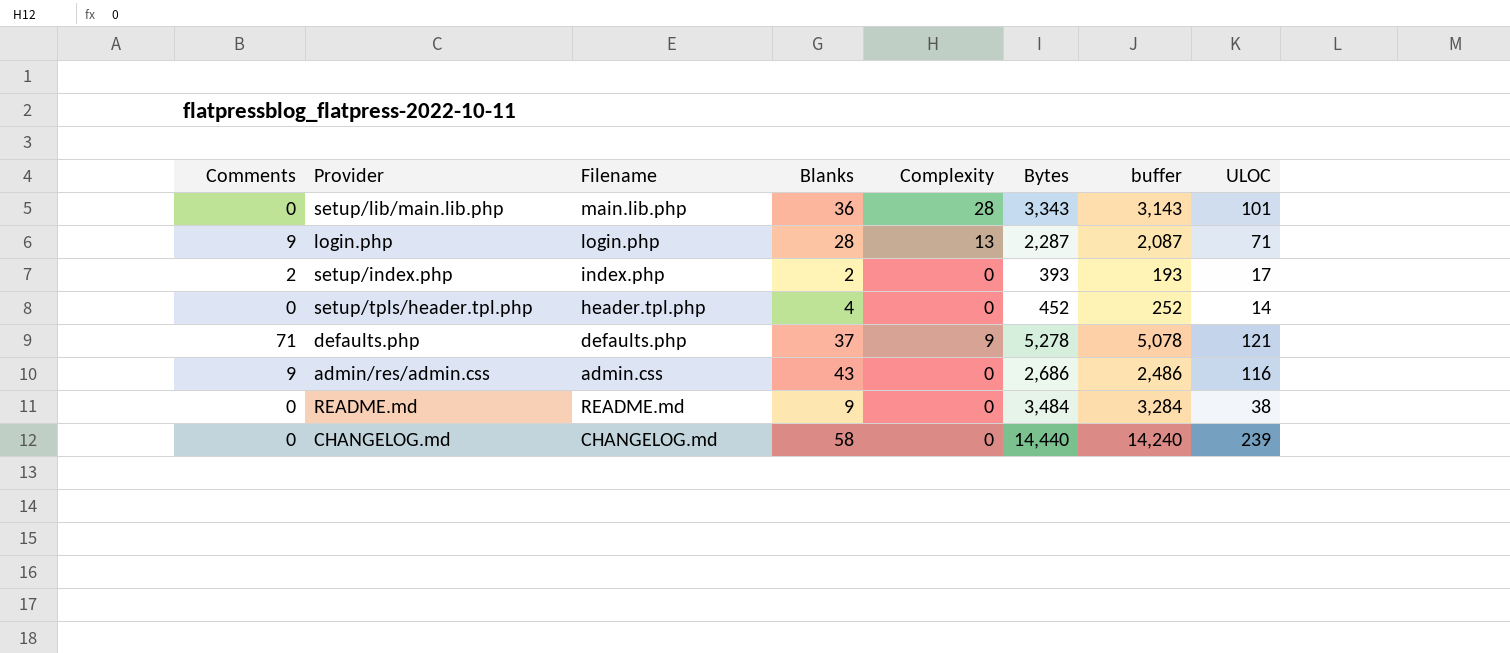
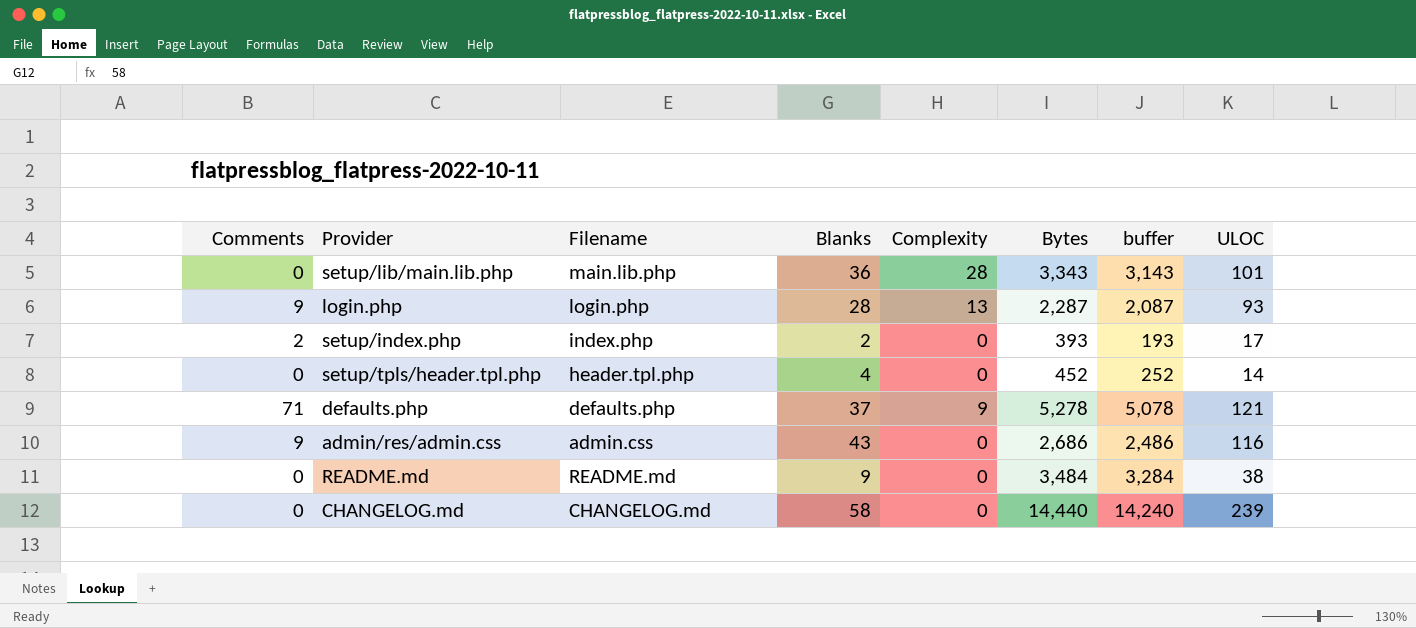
login.php | ULOC: 71 -> 93

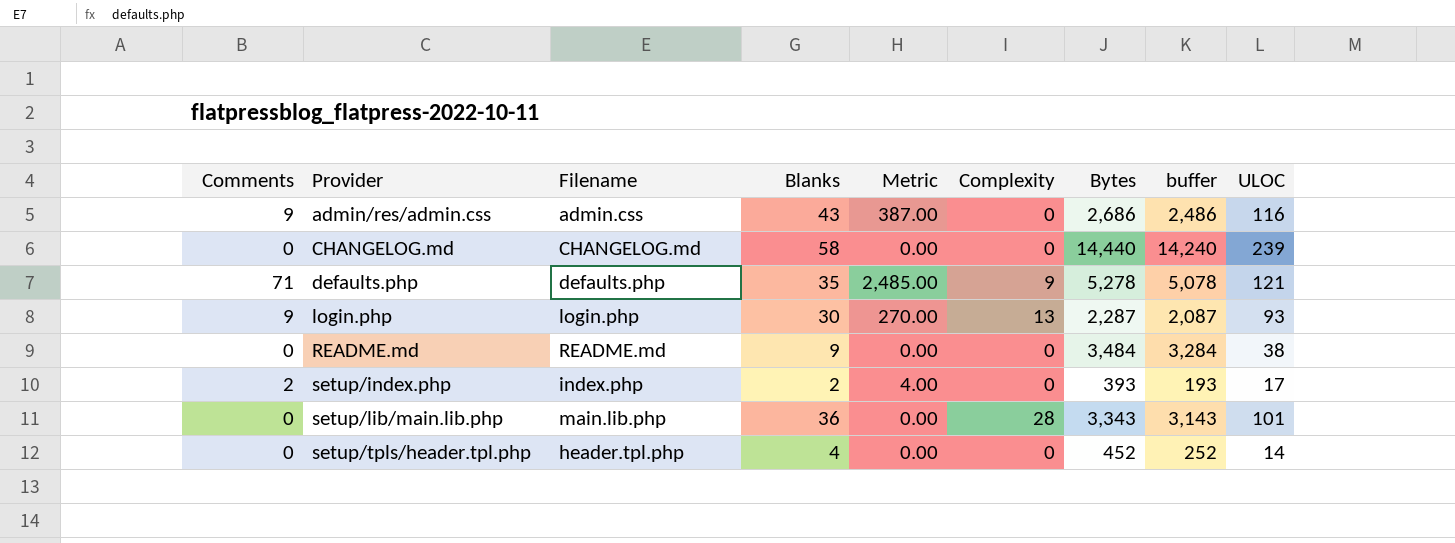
row order: none -> Provider ascending
column Metric | formula: none -> [Comments] * [Blanks]
defaults.php | Blanks: 37 -> 35
login.php | Blanks: 28 -> 30

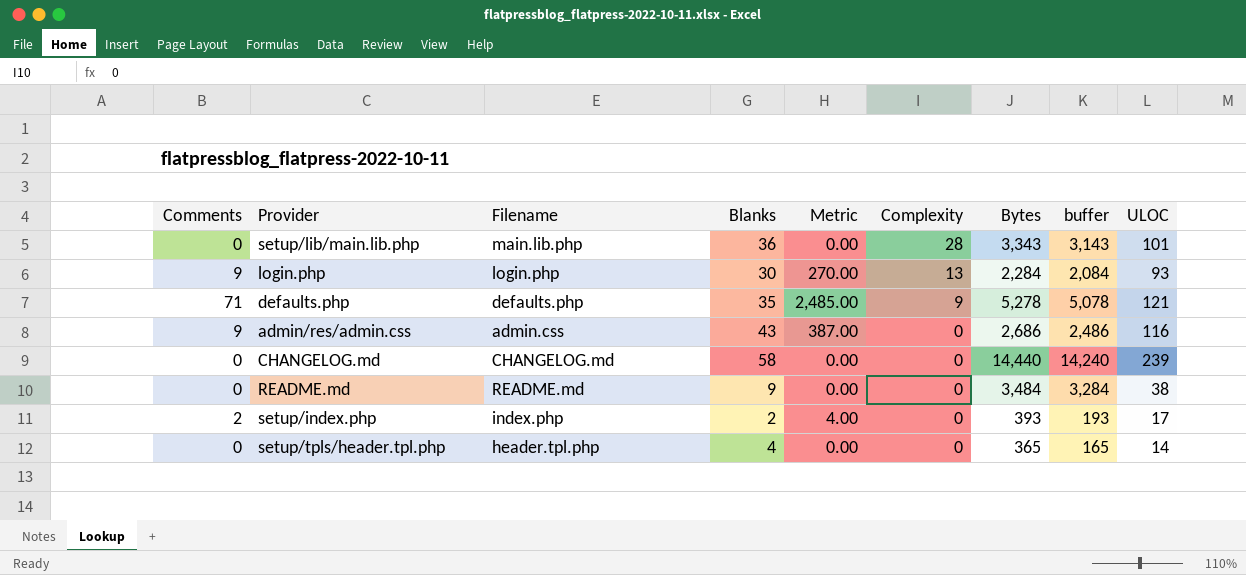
row order: Provider ascending -> Complexity descending
login.php | Bytes: 2,287 -> 2,284
login.php | buffer: 2,087 -> 2,084
setup/tpls/header.tpl.php | Bytes: 452 -> 365
setup/tpls/header.tpl.php | buffer: 252 -> 165

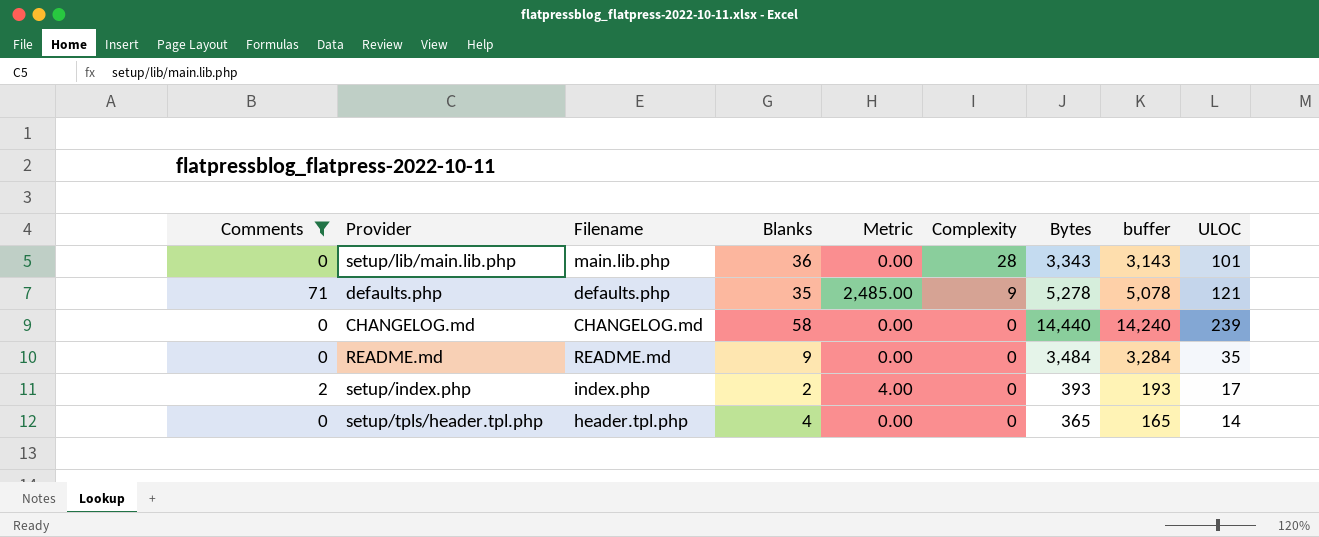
filter: none -> Comments != 9
README.md | ULOC: 38 -> 35

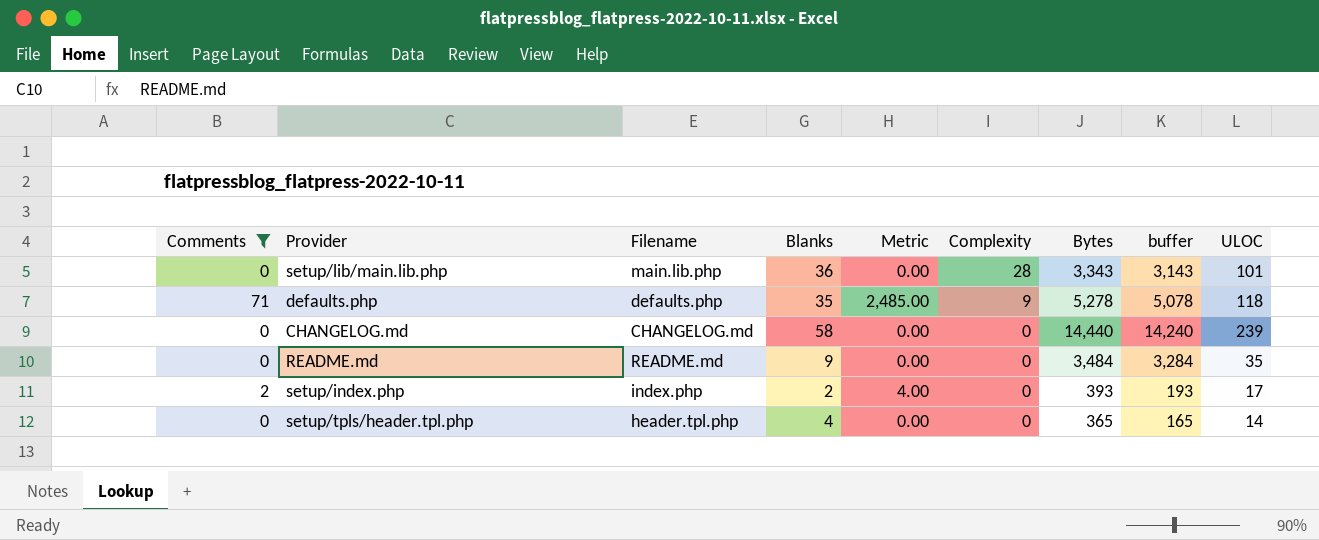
defaults.php | ULOC: 121 -> 118

